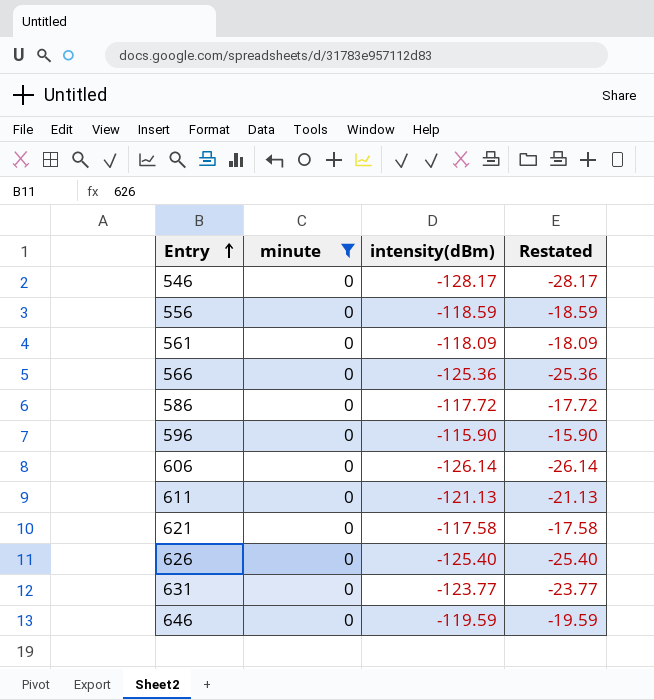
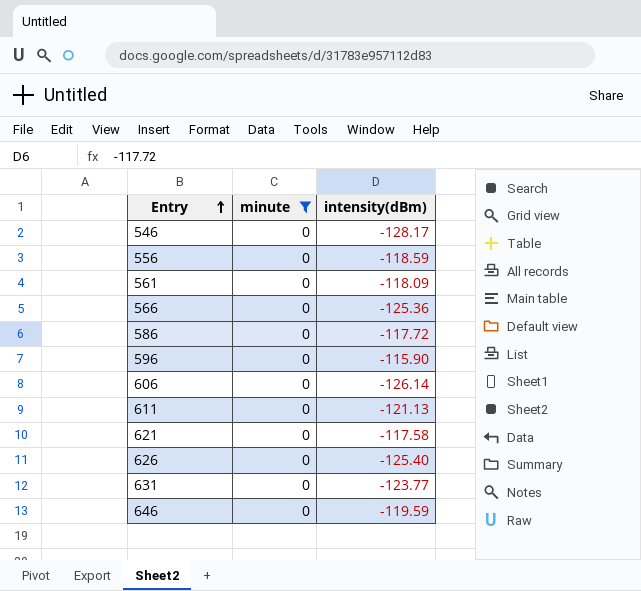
column Restated | formula: [intensity(dBm)] + 100 -> none

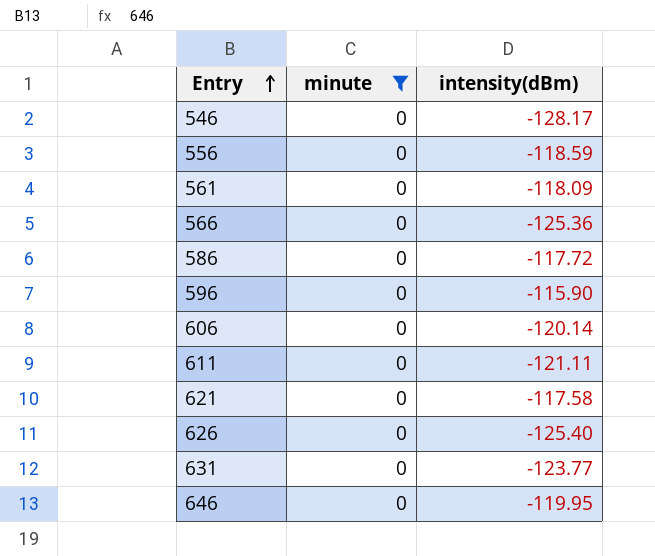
606 | intensity(dBm): -126.14 -> -120.14
611 | intensity(dBm): -121.13 -> -121.11
646 | intensity(dBm): -119.59 -> -119.95

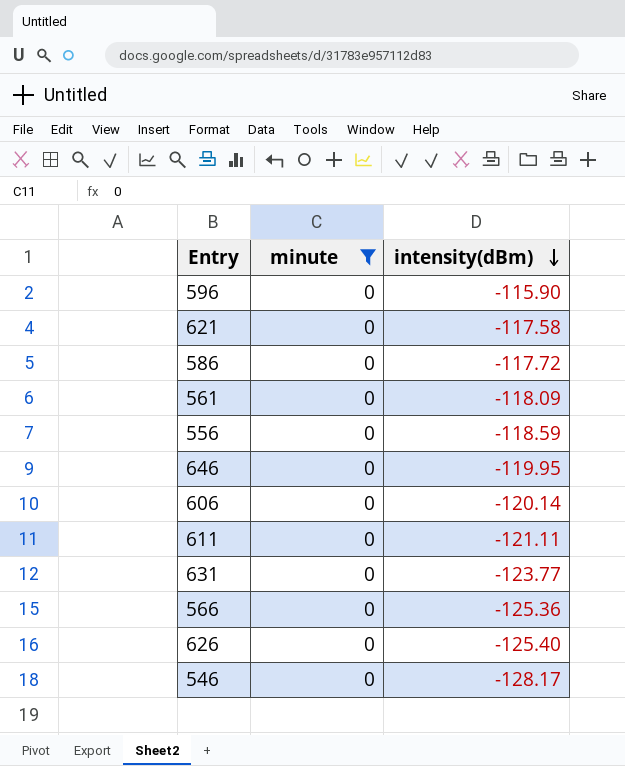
row order: Entry ascending -> intensity(dBm) descending

